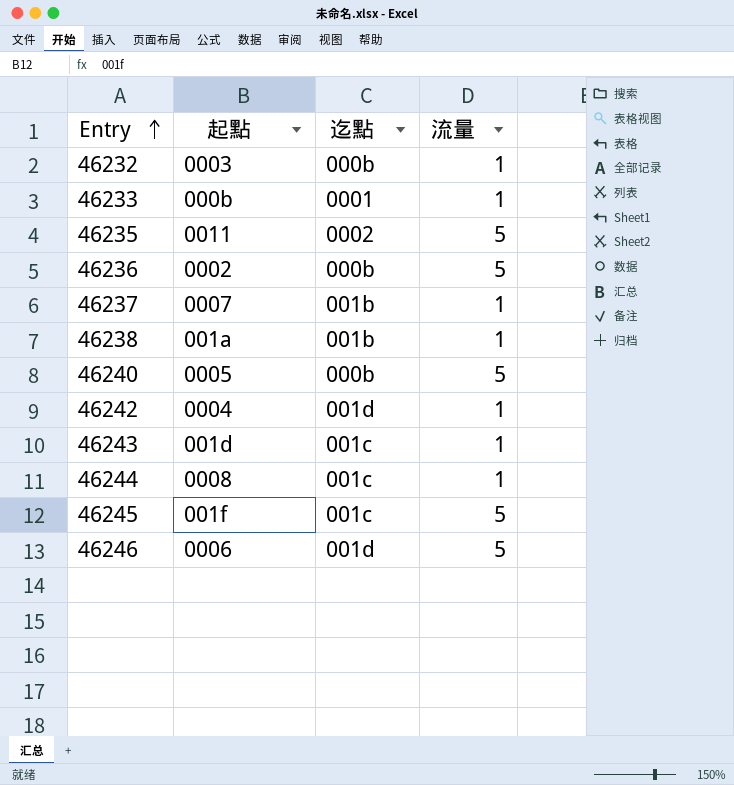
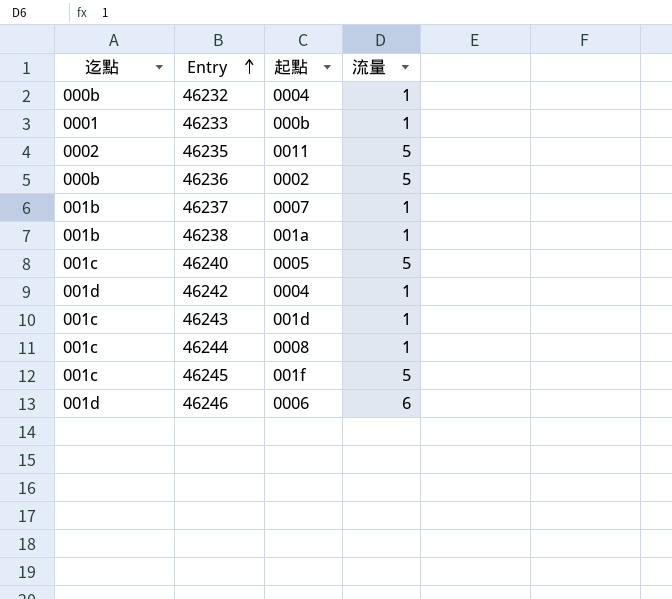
column 迄點 | position: 3 -> 1
46232 | 起點: 0003 -> 0004
46240 | 迄點: 000b -> 001c
46246 | 流量: 5 -> 6

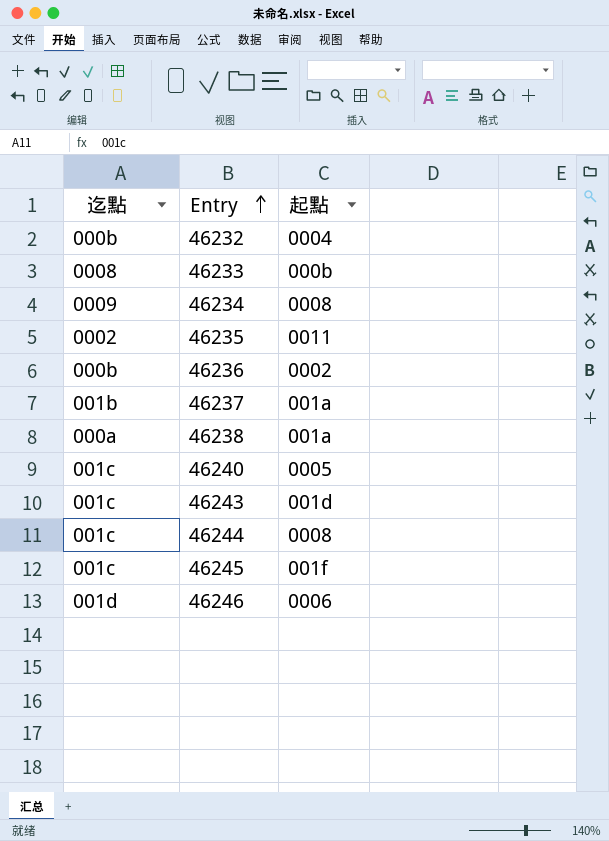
column 流量 | position: 4 -> none
row 46242: 001d | 0004 | 1 -> none
46233 | 迄點: 0001 -> 0008
row 46234: none -> 0009 | 0008
46237 | 起點: 0007 -> 001a
46238 | 迄點: 001b -> 000a

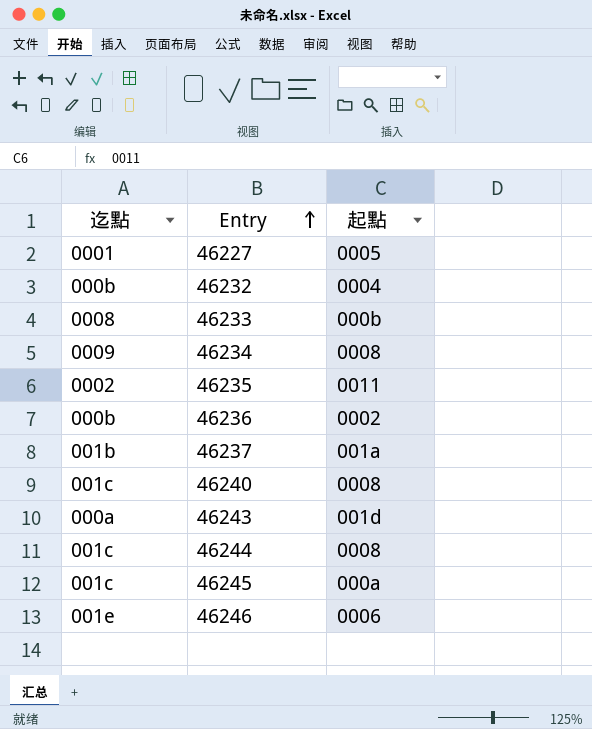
row 46238: 000a | 001a -> none
row 46227: none -> 0001 | 0005
46240 | 起點: 0005 -> 0008
46243 | 迄點: 001c -> 000a
46245 | 起點: 001f -> 000a
46246 | 迄點: 001d -> 001e

